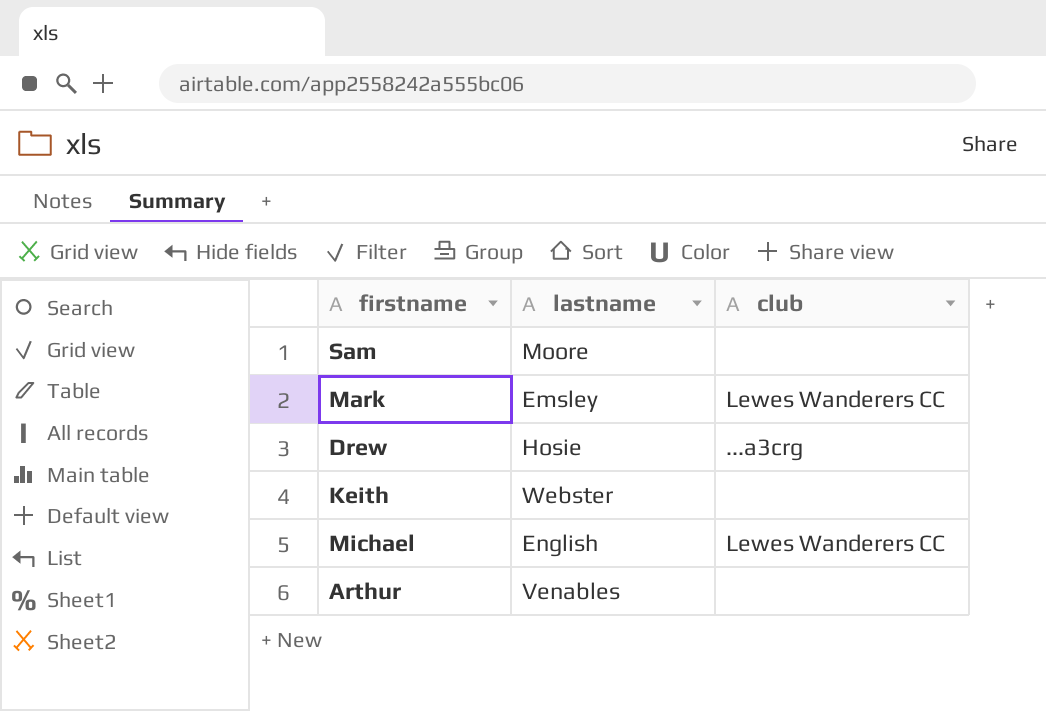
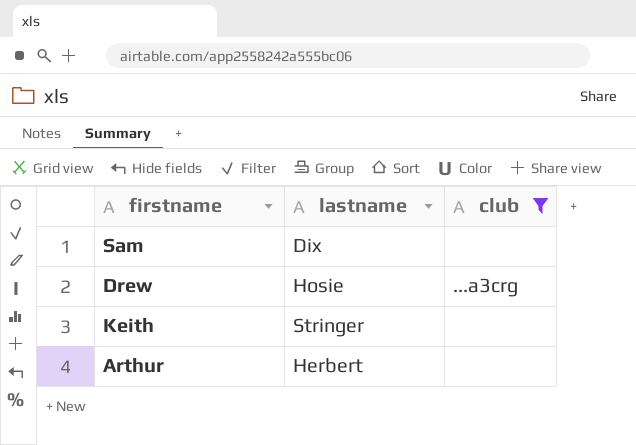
filter: none -> club != Lewes Wanderers CC
Sam | lastname: Moore -> Dix
Keith | lastname: Webster -> Stringer
Arthur | lastname: Venables -> Herbert

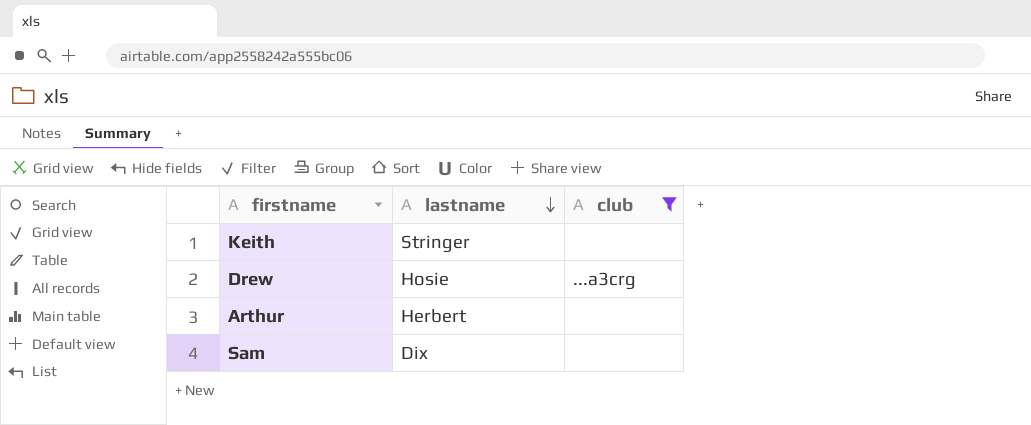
row order: none -> lastname descending

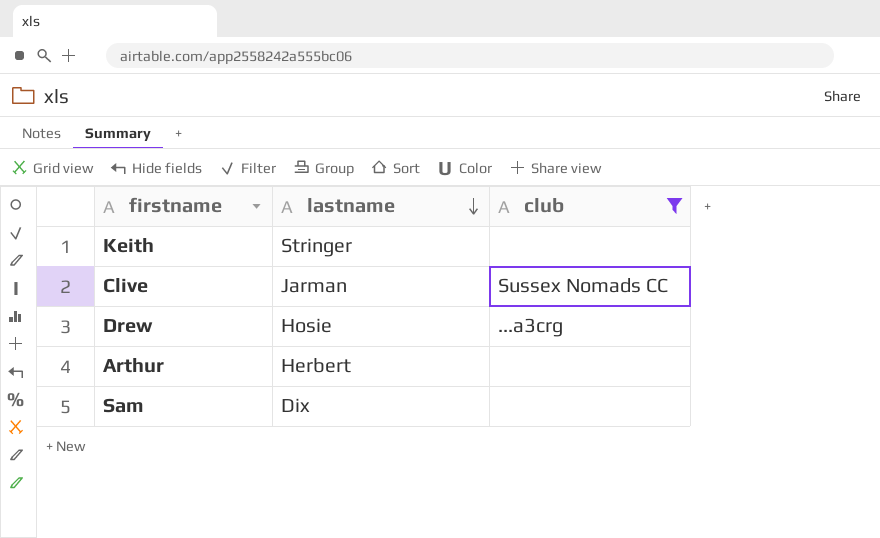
row Clive: none -> Jarman | Sussex Nomads CC

